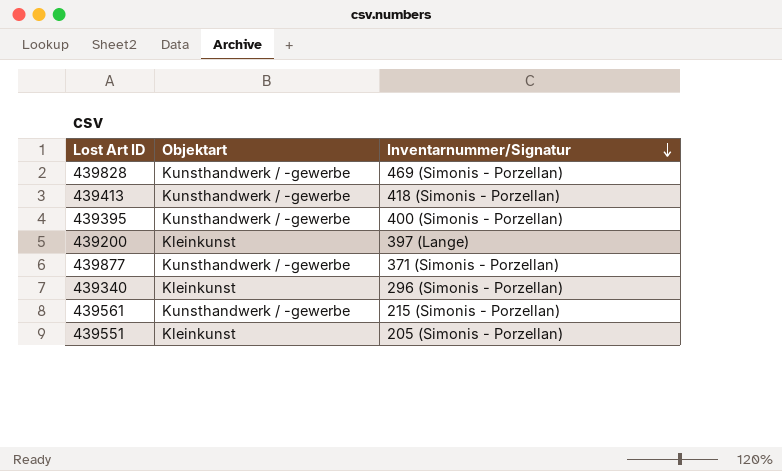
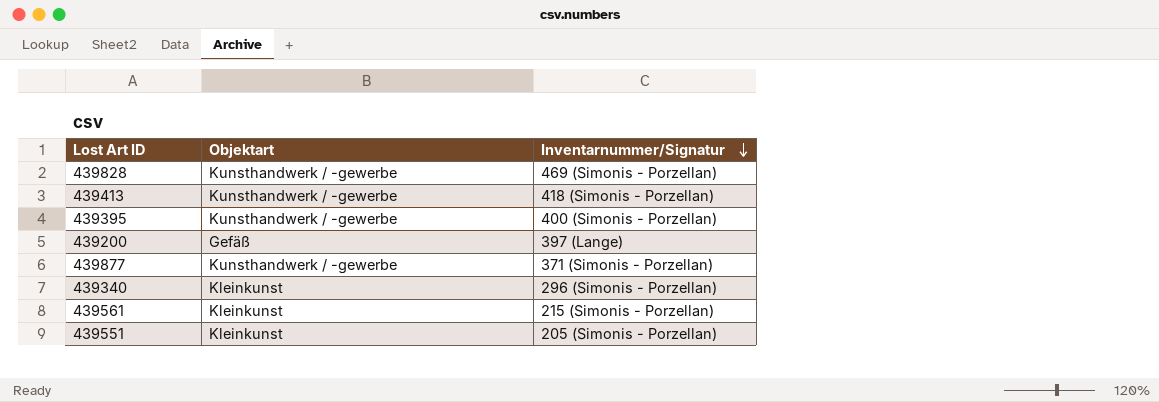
439200 | Objektart: Kleinkunst -> Gefäß
439561 | Objektart: Kunsthandwerk / -gewerbe -> Kleinkunst

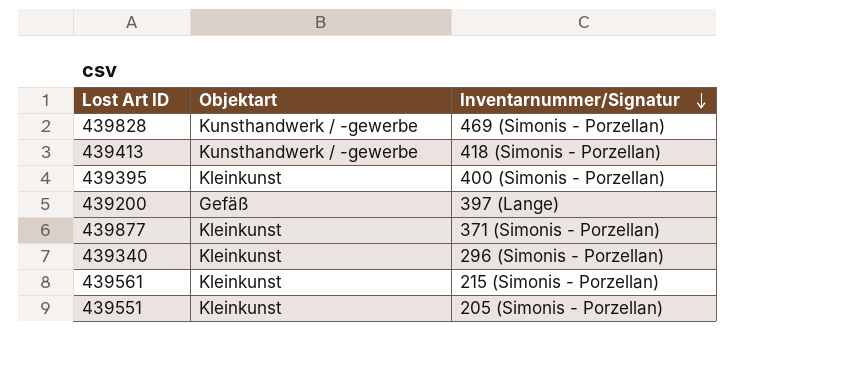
439395 | Objektart: Kunsthandwerk / -gewerbe -> Kleinkunst
439877 | Objektart: Kunsthandwerk / -gewerbe -> Kleinkunst

